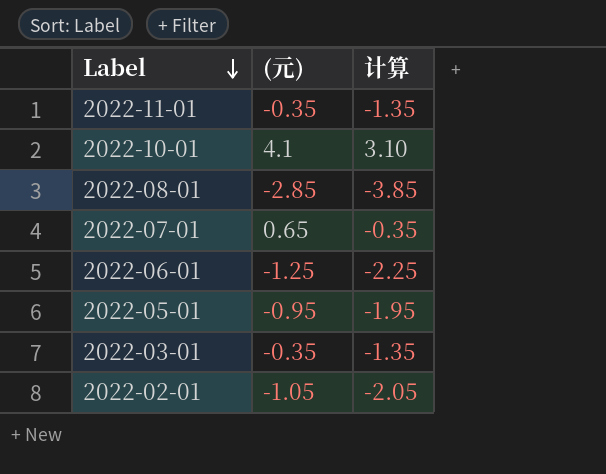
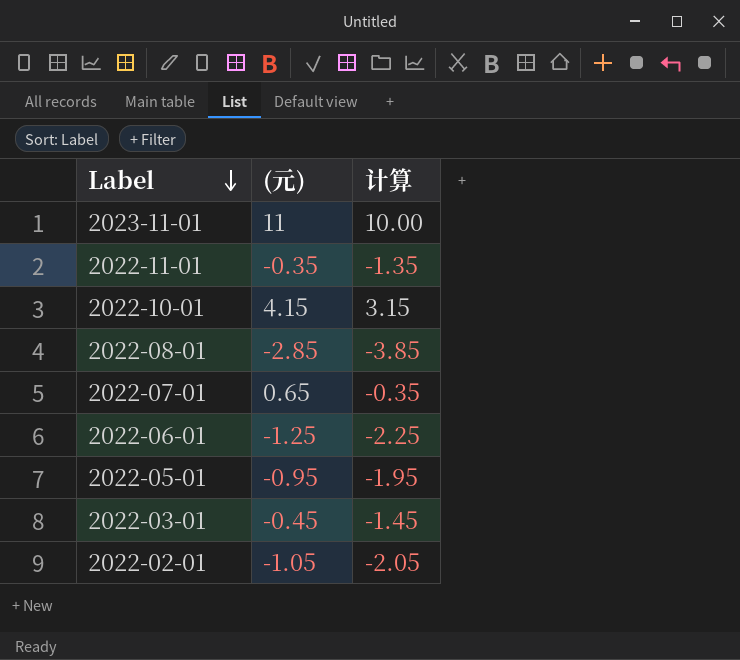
row 2023-11-01: none -> 11 | 10.00
2022-10-01 | (元): 4.1 -> 4.15
2022-10-01 | 计算: 3.10 -> 3.15
2022-03-01 | (元): -0.35 -> -0.45
2022-03-01 | 计算: -1.35 -> -1.45

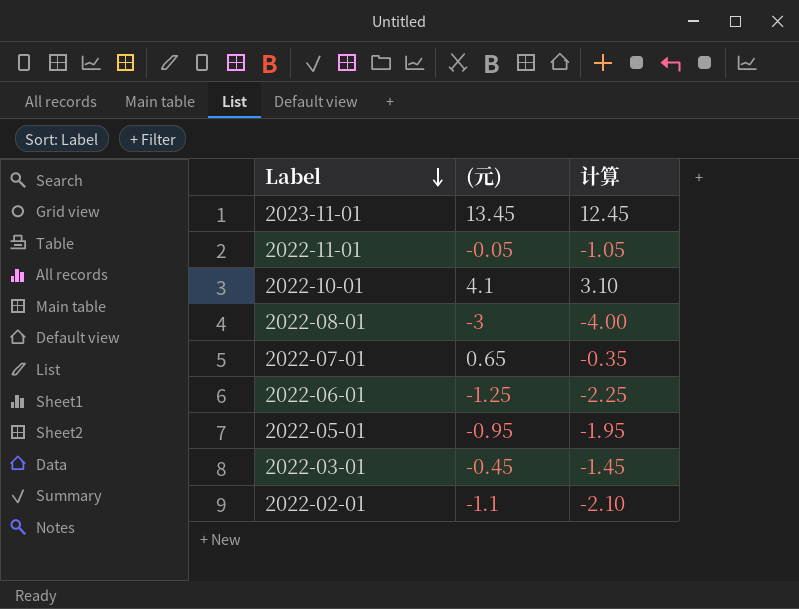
2023-11-01 | (元): 11 -> 13.45
2023-11-01 | 计算: 10.00 -> 12.45
2022-11-01 | (元): -0.35 -> -0.05
2022-11-01 | 计算: -1.35 -> -1.05
2022-10-01 | (元): 4.15 -> 4.1
2022-10-01 | 计算: 3.15 -> 3.10
2022-08-01 | (元): -2.85 -> -3
2022-08-01 | 计算: -3.85 -> -4.00
2022-02-01 | (元): -1.05 -> -1.1
2022-02-01 | 计算: -2.05 -> -2.10

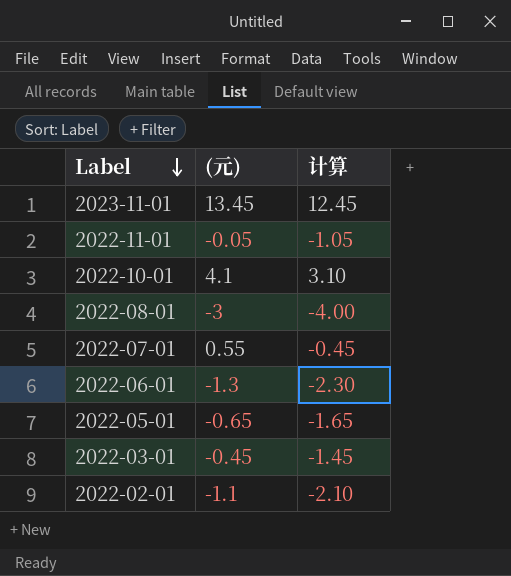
2022-07-01 | (元): 0.65 -> 0.55
2022-07-01 | 计算: -0.35 -> -0.45
2022-06-01 | (元): -1.25 -> -1.3
2022-06-01 | 计算: -2.25 -> -2.30
2022-05-01 | (元): -0.95 -> -0.65
2022-05-01 | 计算: -1.95 -> -1.65

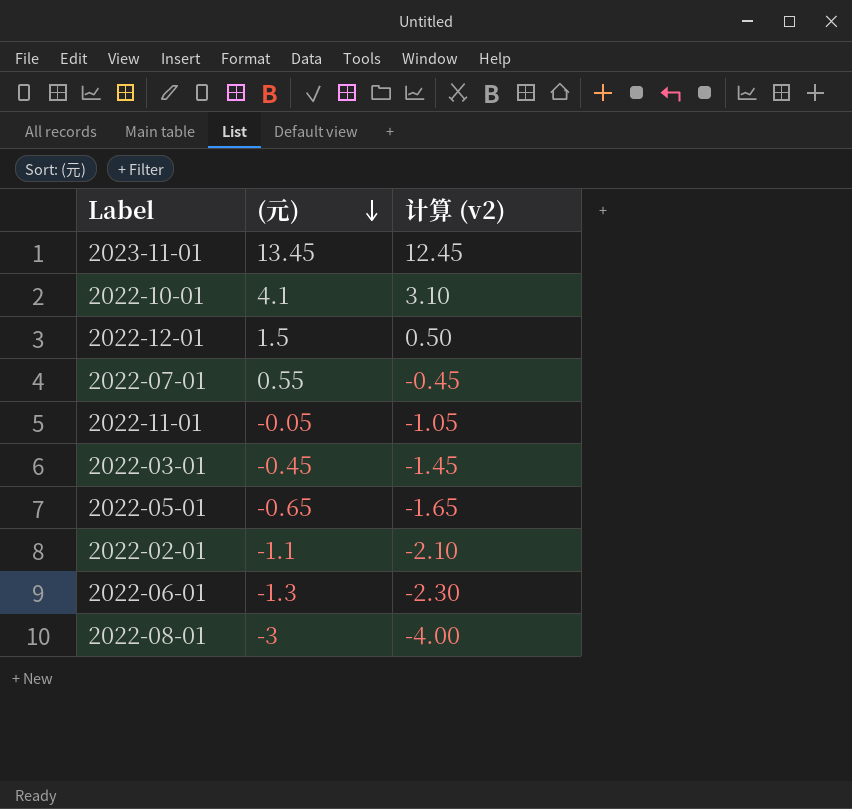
row order: Label descending -> (元) descending
column name: 计算 -> 计算 (v2)
row 2022-12-01: none -> 1.5 | 0.50

